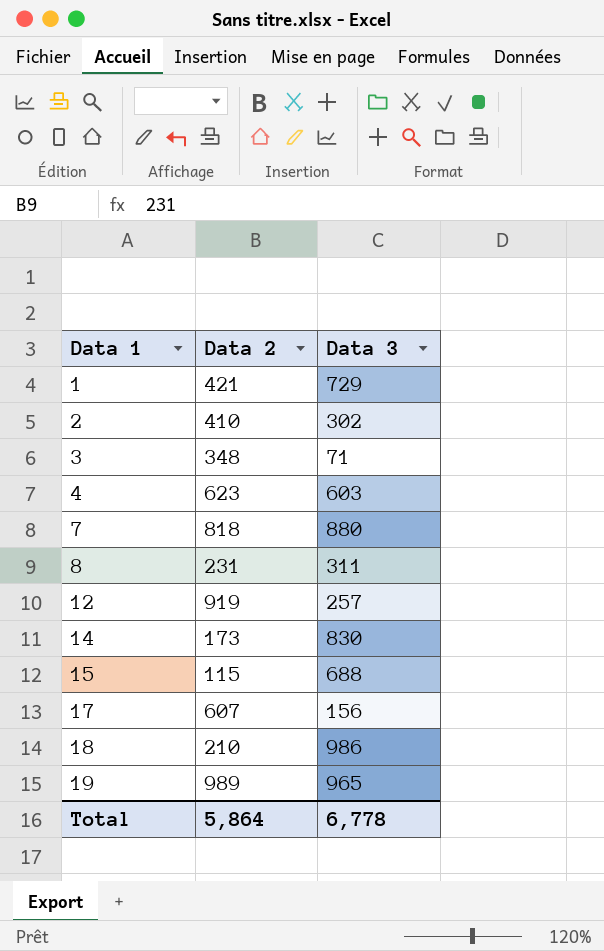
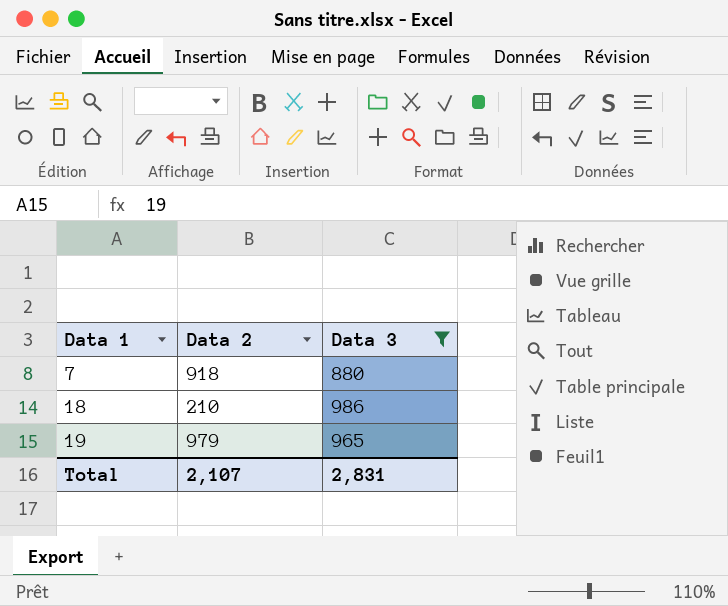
filter: none -> Data 3 >= 880
7 | Data 2: 818 -> 918
19 | Data 2: 989 -> 979
Total | Data 2: 5,864 -> 2,107
Total | Data 3: 6,778 -> 2,831

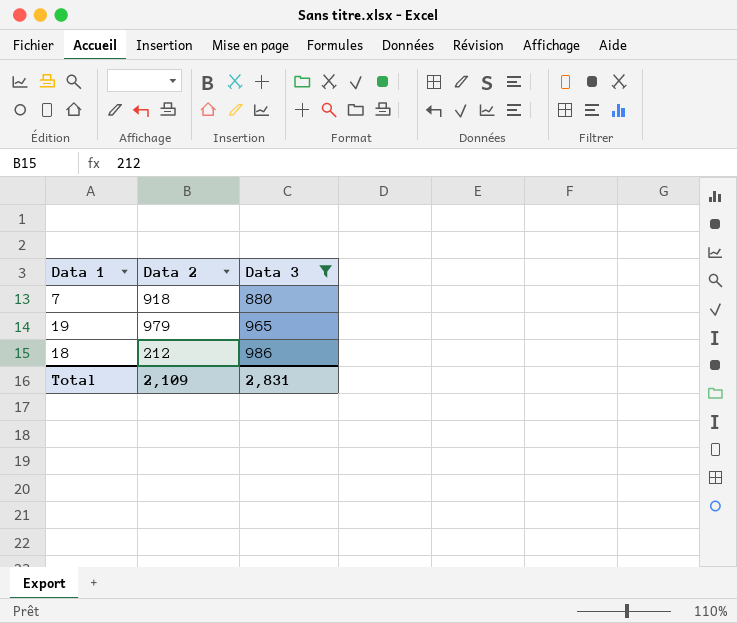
row order: Data 1 ascending -> Data 3 ascending
18 | Data 2: 210 -> 212
Total | Data 2: 2,107 -> 2,109

